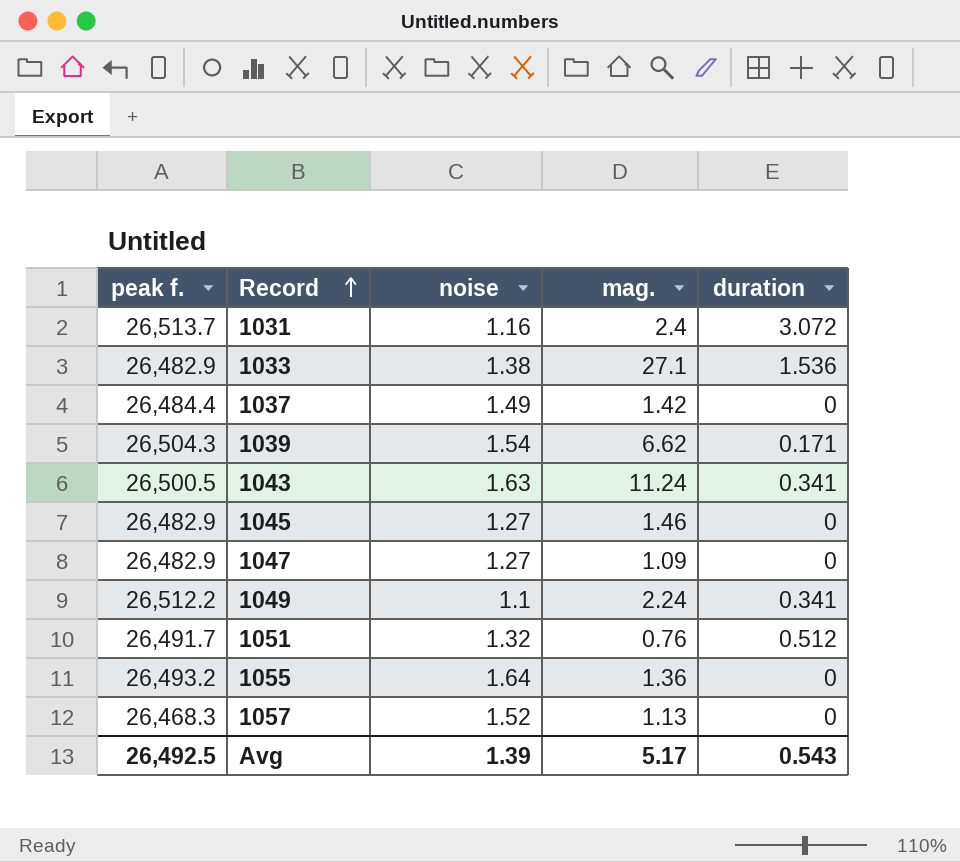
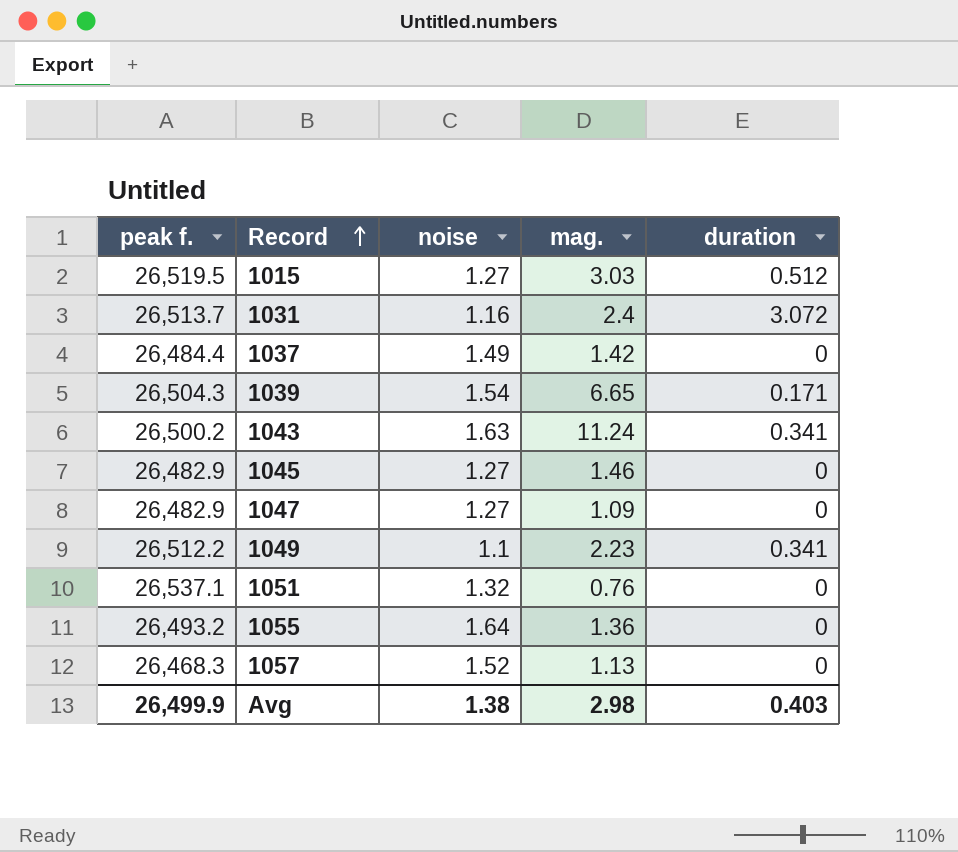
row 1033: 26,482.9 | 1.38 | 27.1 | 1.536 -> none
row 1015: none -> 26,519.5 | 1.27 | 3.03 | 0.512
1039 | mag.: 6.62 -> 6.65
1043 | peak f.: 26,500.5 -> 26,500.2
1049 | mag.: 2.24 -> 2.23
1051 | peak f.: 26,491.7 -> 26,537.1
1051 | duration: 0.512 -> 0
Avg | peak f.: 26,492.5 -> 26,499.9
Avg | noise: 1.39 -> 1.38
Avg | mag.: 5.17 -> 2.98
Avg | duration: 0.543 -> 0.403

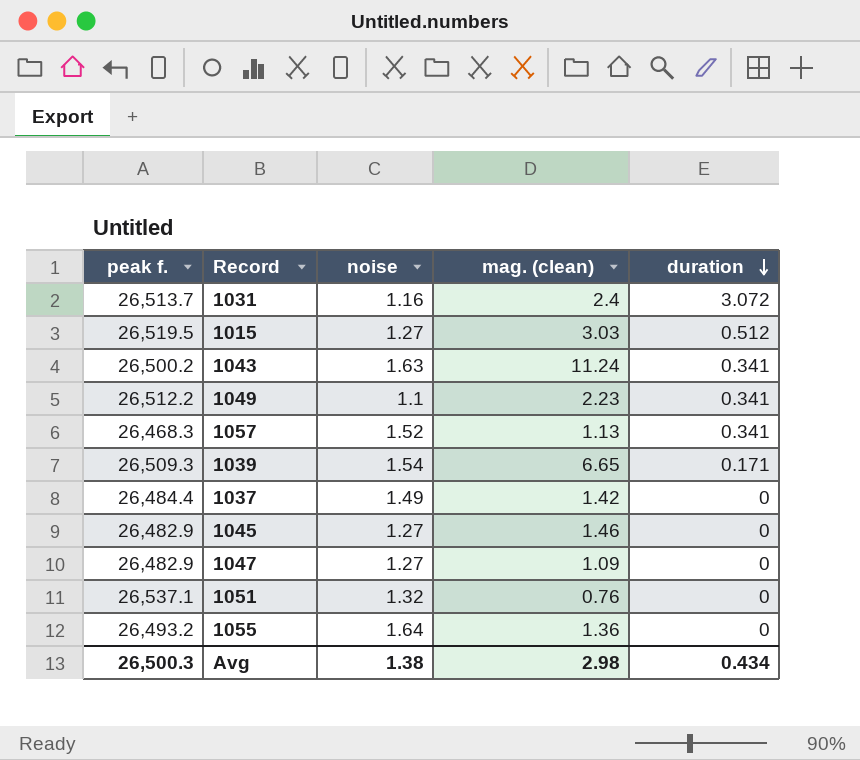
row order: Record ascending -> duration descending
column name: mag. -> mag. (clean)
1057 | duration: 0 -> 0.341
1039 | peak f.: 26,504.3 -> 26,509.3
Avg | peak f.: 26,499.9 -> 26,500.3
Avg | duration: 0.403 -> 0.434

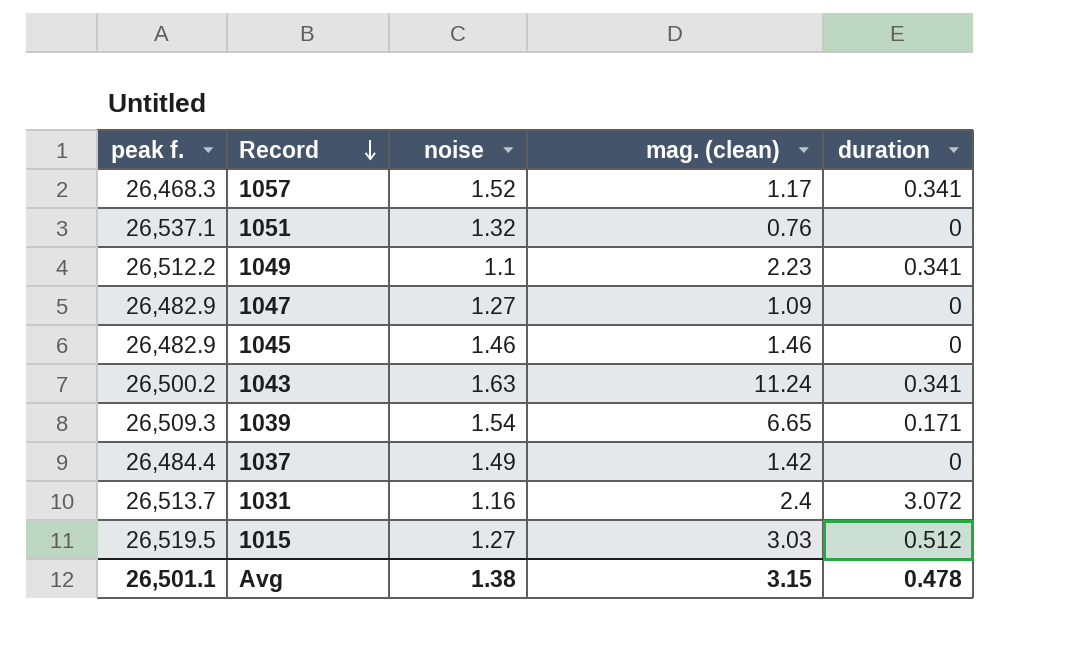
row order: duration descending -> Record descending
row 1055: 26,493.2 | 1.64 | 1.36 | 0 -> none
1057 | mag. (clean): 1.13 -> 1.17
1045 | noise: 1.27 -> 1.46
Avg | peak f.: 26,500.3 -> 26,501.1
Avg | mag. (clean): 2.98 -> 3.15
Avg | duration: 0.434 -> 0.478

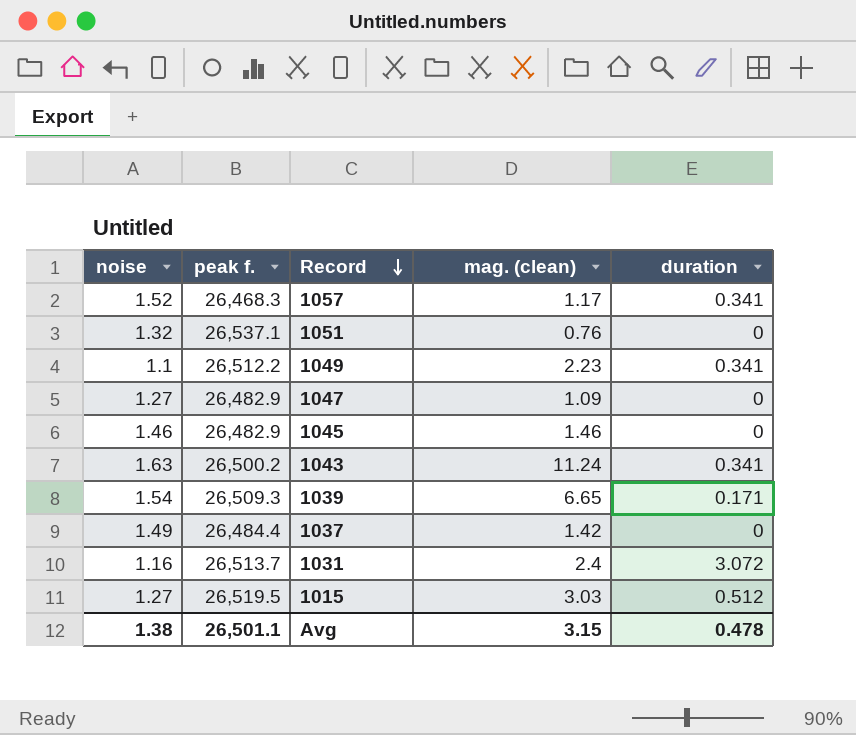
column noise | position: 3 -> 1

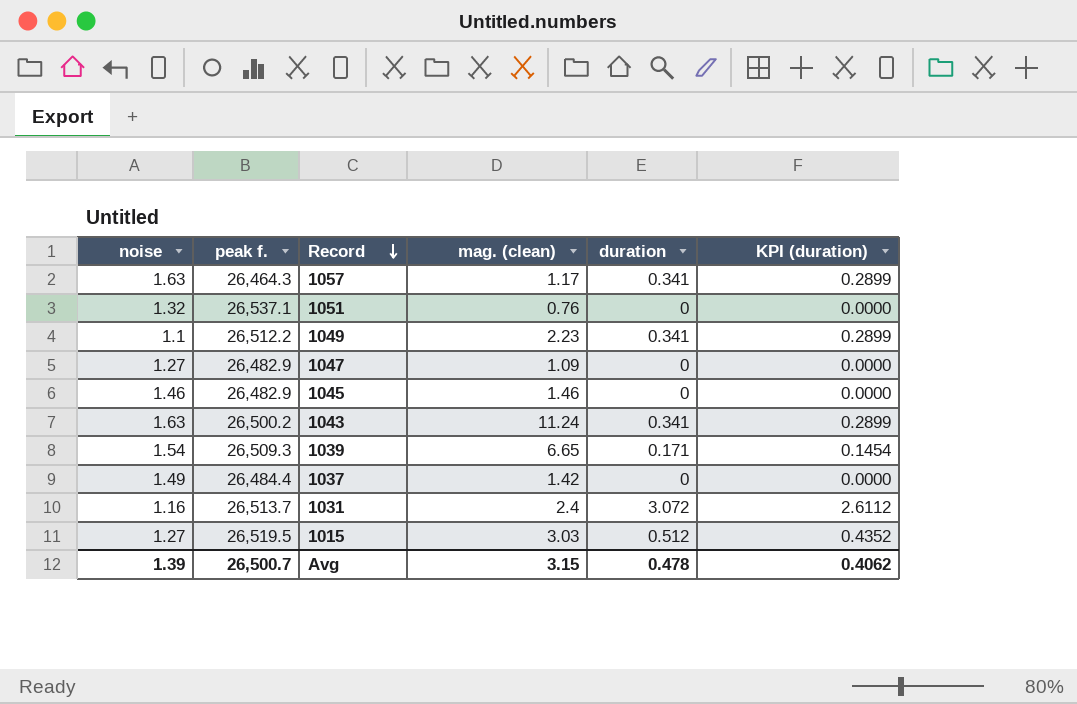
column KPI (duration) | formula: none -> [duration] * 0.85
1057 | noise: 1.52 -> 1.63
1057 | peak f.: 26,468.3 -> 26,464.3
Avg | noise: 1.38 -> 1.39
Avg | peak f.: 26,501.1 -> 26,500.7

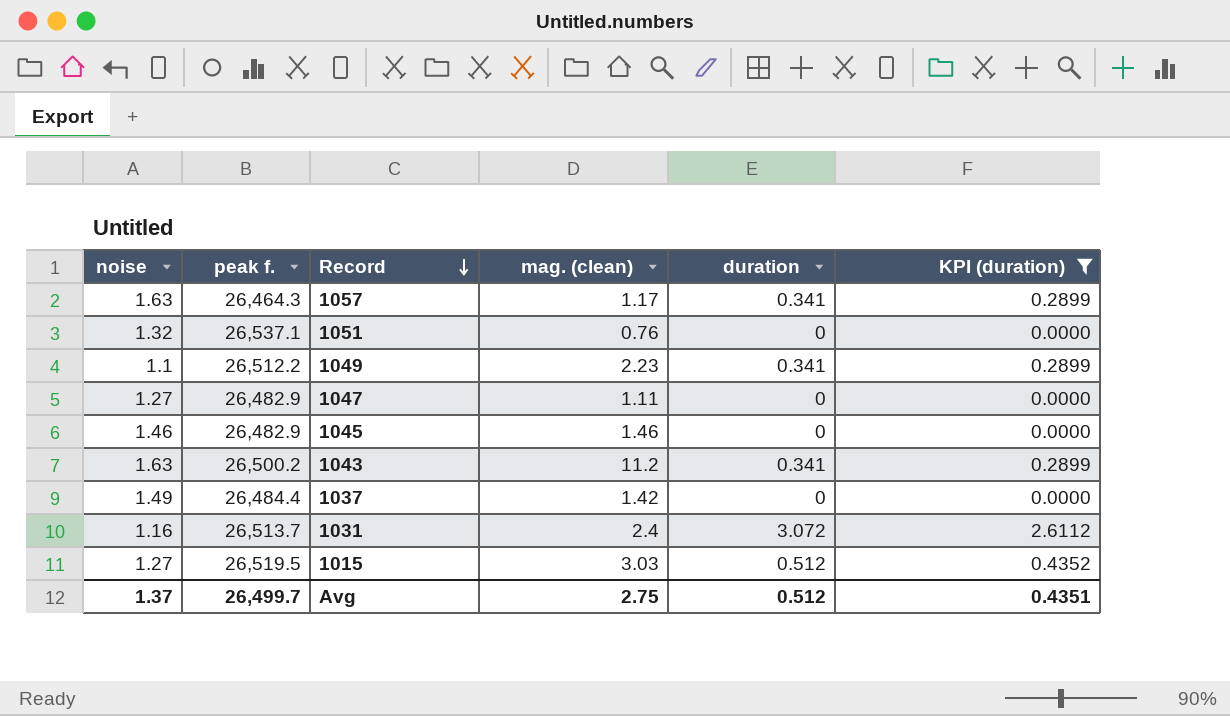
filter: none -> KPI (duration) != 0.1454
1047 | mag. (clean): 1.09 -> 1.11
1043 | mag. (clean): 11.24 -> 11.2
Avg | noise: 1.39 -> 1.37
Avg | peak f.: 26,500.7 -> 26,499.7
Avg | mag. (clean): 3.15 -> 2.75
Avg | duration: 0.478 -> 0.512
Avg | KPI (duration): 0.4062 -> 0.4351

